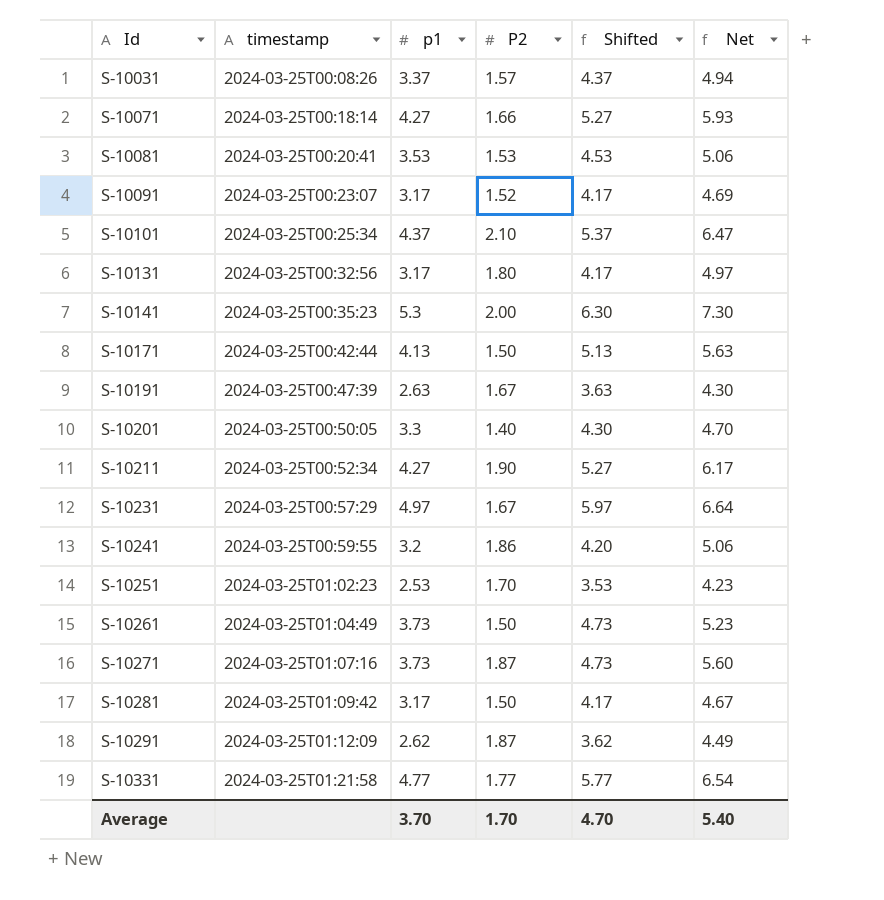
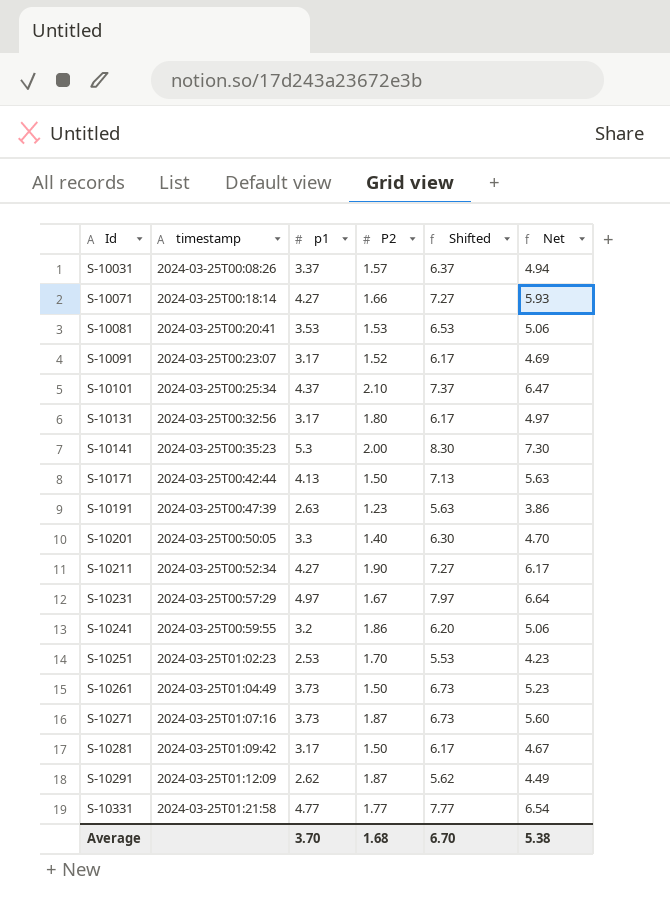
column Shifted | formula: [p1] + 1 -> [p1] + 3
S-10191 | P2: 1.67 -> 1.23
S-10191 | Net: 4.30 -> 3.86
Average | P2: 1.70 -> 1.68
Average | Shifted: 4.70 -> 6.70
Average | Net: 5.40 -> 5.38

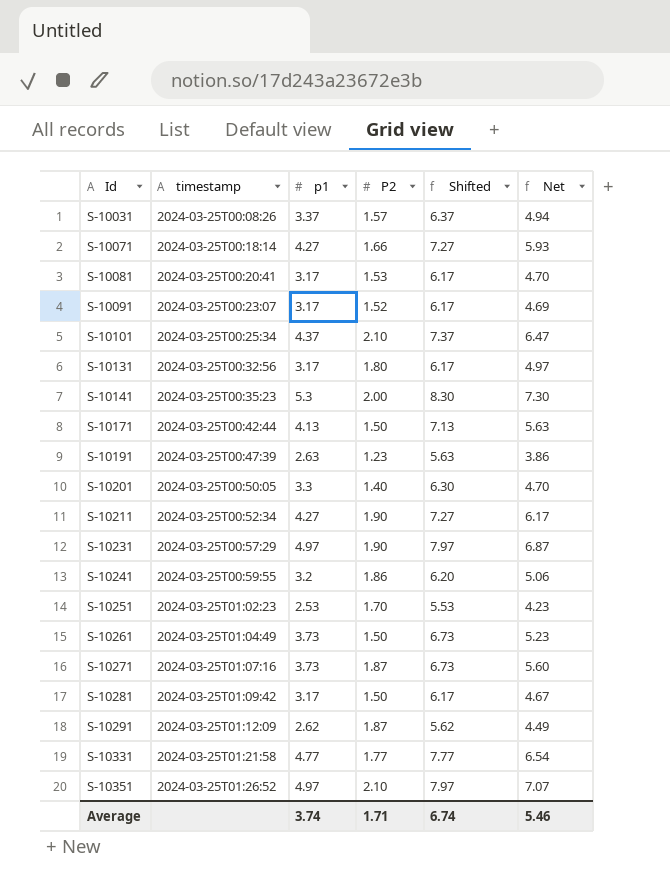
S-10081 | p1: 3.53 -> 3.17
S-10081 | Shifted: 6.53 -> 6.17
S-10081 | Net: 5.06 -> 4.70
S-10231 | P2: 1.67 -> 1.90
S-10231 | Net: 6.64 -> 6.87
row S-10351: none -> 2024-03-25T01:26:52 | 4.97 | 2.10 | 7.97 | 7.07
Average | p1: 3.70 -> 3.74
Average | P2: 1.68 -> 1.71
Average | Shifted: 6.70 -> 6.74
Average | Net: 5.38 -> 5.46

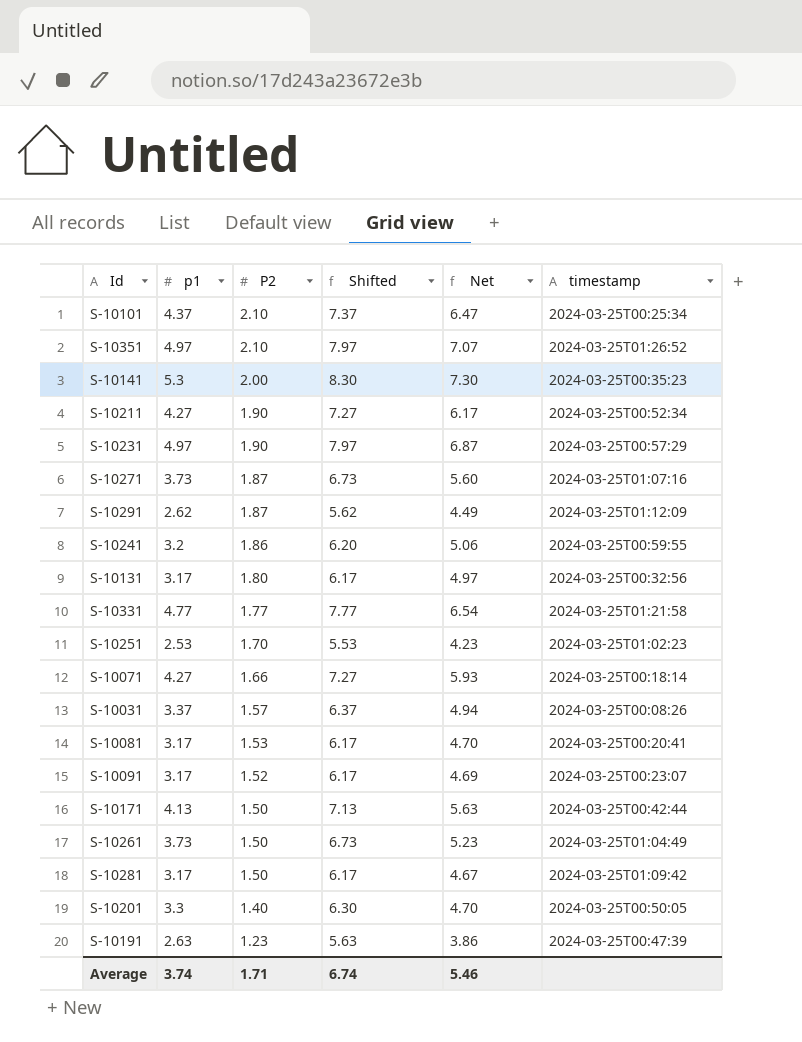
row order: Id ascending -> P2 descending
column timestamp | position: 2 -> 6

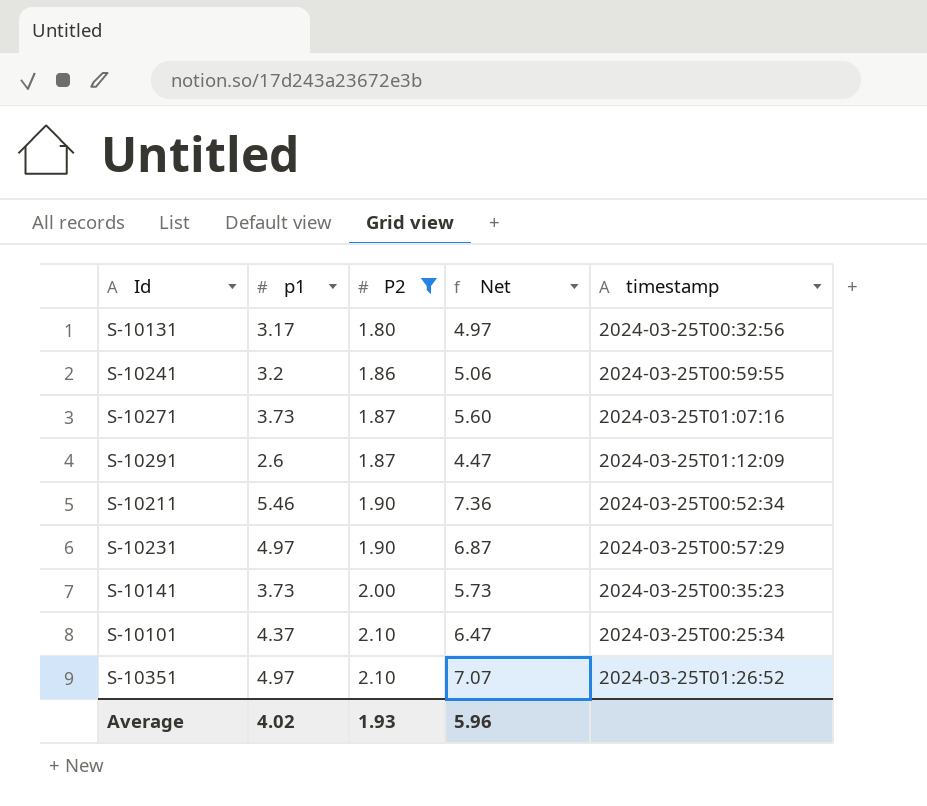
filter: none -> P2 >= 1.80
row order: P2 descending -> P2 ascending
column Shifted | formula: [p1] + 3 -> none
S-10291 | p1: 2.62 -> 2.6
S-10291 | Net: 4.49 -> 4.47
S-10211 | p1: 4.27 -> 5.46
S-10211 | Net: 6.17 -> 7.36
S-10141 | p1: 5.3 -> 3.73
S-10141 | Net: 7.30 -> 5.73
Average | p1: 3.74 -> 4.02
Average | P2: 1.71 -> 1.93
Average | Net: 5.46 -> 5.96

